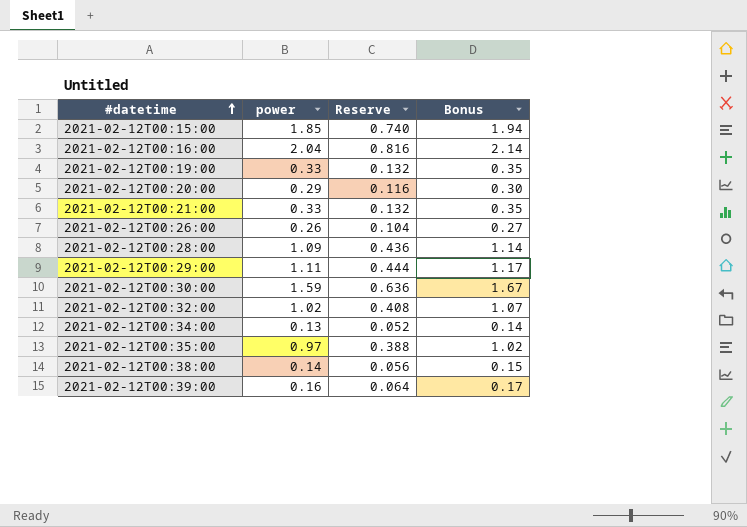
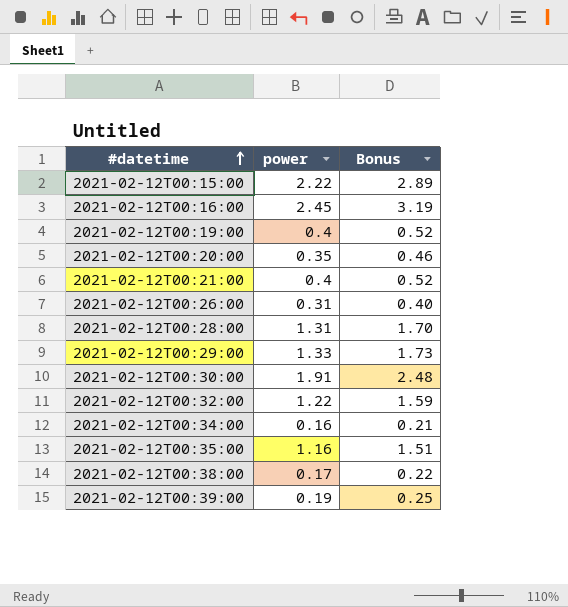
column Reserve | formula: [power] * 0.4 -> none
column Bonus | formula: [power] * 1.05 -> [power] * 1.3
2021-02-12T00:15:00 | power: 1.85 -> 2.22
2021-02-12T00:16:00 | power: 2.04 -> 2.45
2021-02-12T00:19:00 | power: 0.33 -> 0.4
2021-02-12T00:20:00 | power: 0.29 -> 0.35
2021-02-12T00:21:00 | power: 0.33 -> 0.4
2021-02-12T00:26:00 | power: 0.26 -> 0.31
2021-02-12T00:28:00 | power: 1.09 -> 1.31
2021-02-12T00:29:00 | power: 1.11 -> 1.33
2021-02-12T00:30:00 | power: 1.59 -> 1.91
2021-02-12T00:32:00 | power: 1.02 -> 1.22
2021-02-12T00:34:00 | power: 0.13 -> 0.16
2021-02-12T00:35:00 | power: 0.97 -> 1.16
2021-02-12T00:38:00 | power: 0.14 -> 0.17
2021-02-12T00:39:00 | power: 0.16 -> 0.19

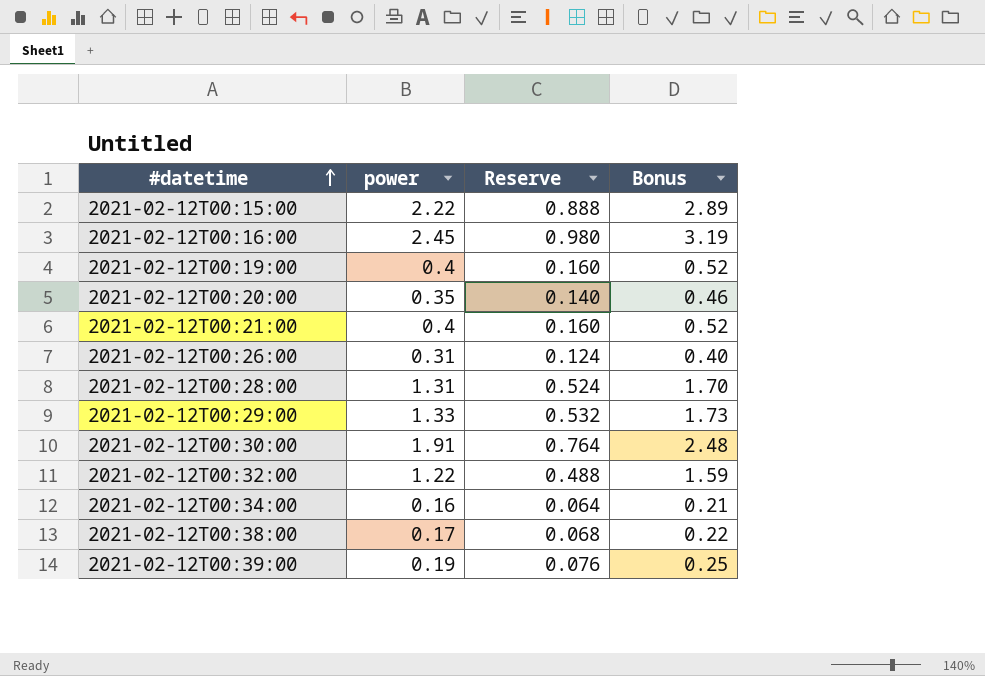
column Reserve | formula: none -> [power] * 0.4
row 2021-02-12T00:35:00: 1.16 | 1.51 -> none

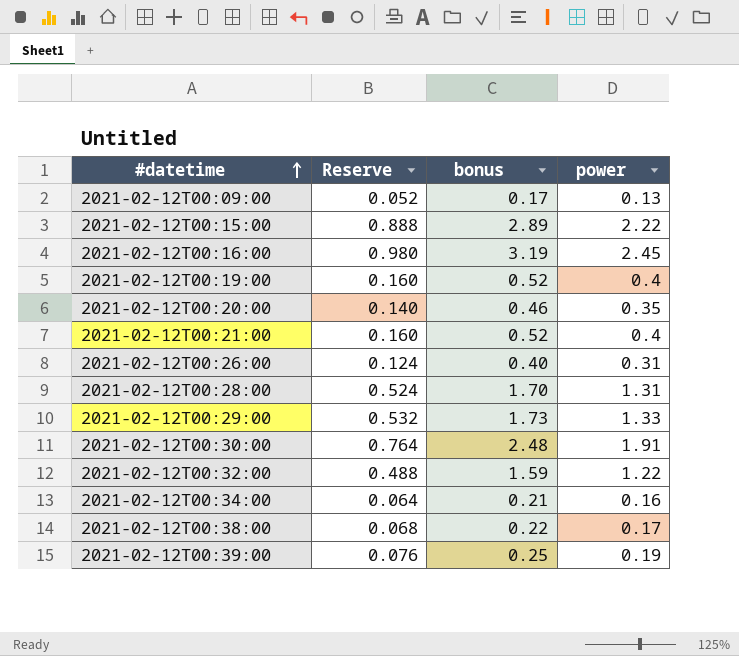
column name: Bonus -> bonus
column power | position: 2 -> 4
row 2021-02-12T00:09:00: none -> 0.052 | 0.17 | 0.13

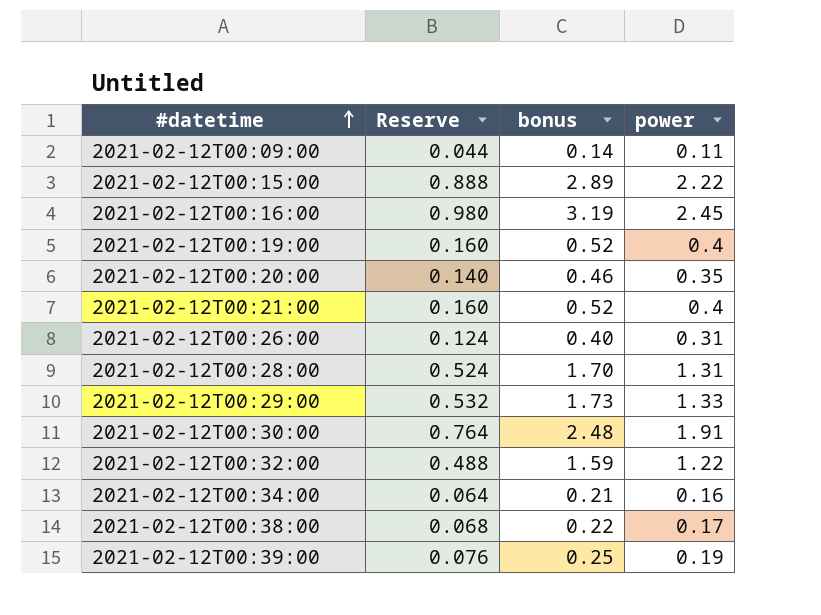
2021-02-12T00:09:00 | Reserve: 0.052 -> 0.044
2021-02-12T00:09:00 | bonus: 0.17 -> 0.14
2021-02-12T00:09:00 | power: 0.13 -> 0.11

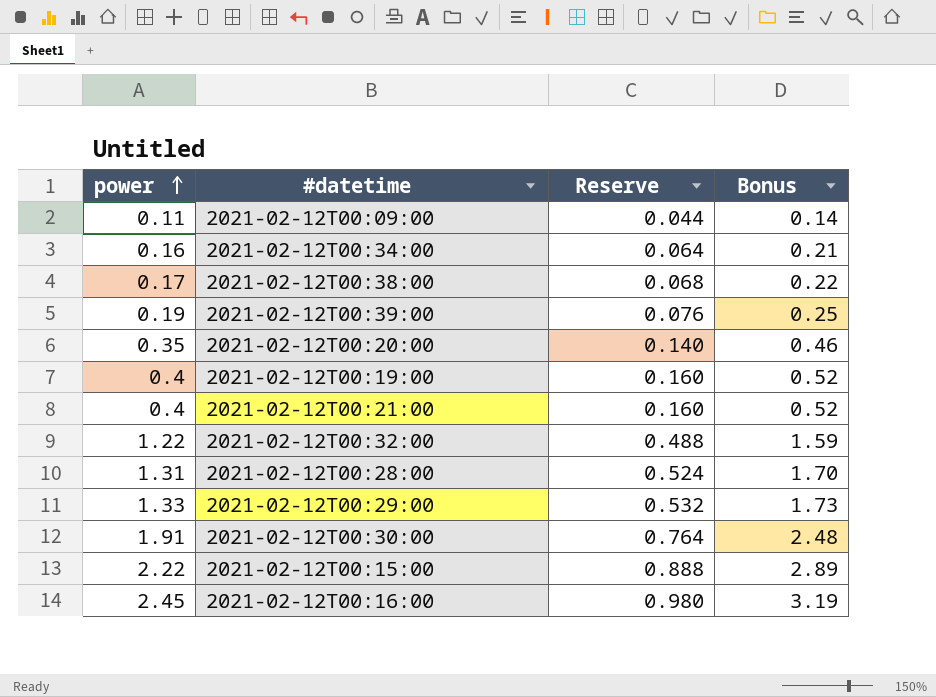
row order: #datetime ascending -> power ascending
column power | position: 4 -> 1
column name: bonus -> Bonus
row 2021-02-12T00:26:00: 0.124 | 0.40 | 0.31 -> none

